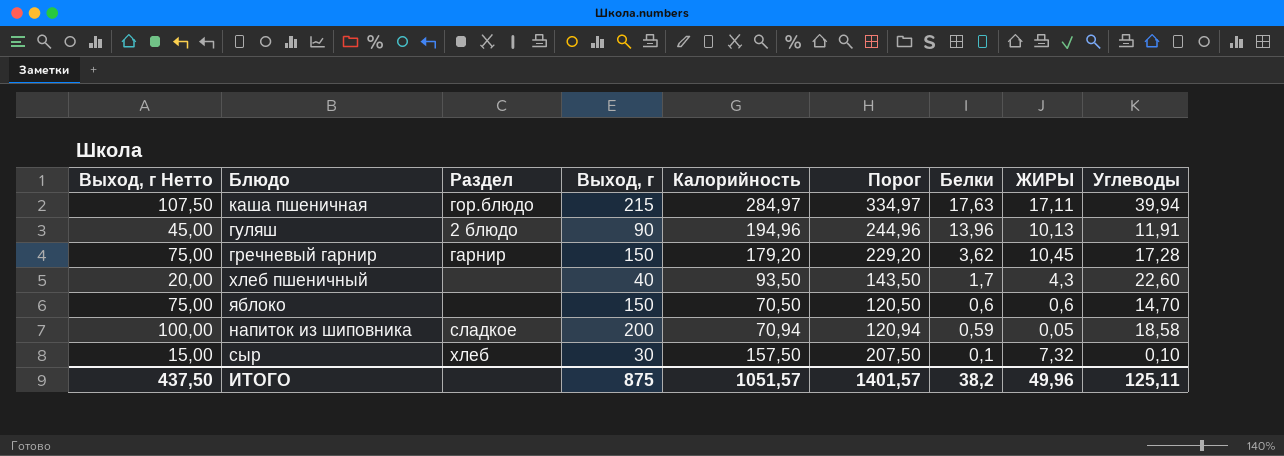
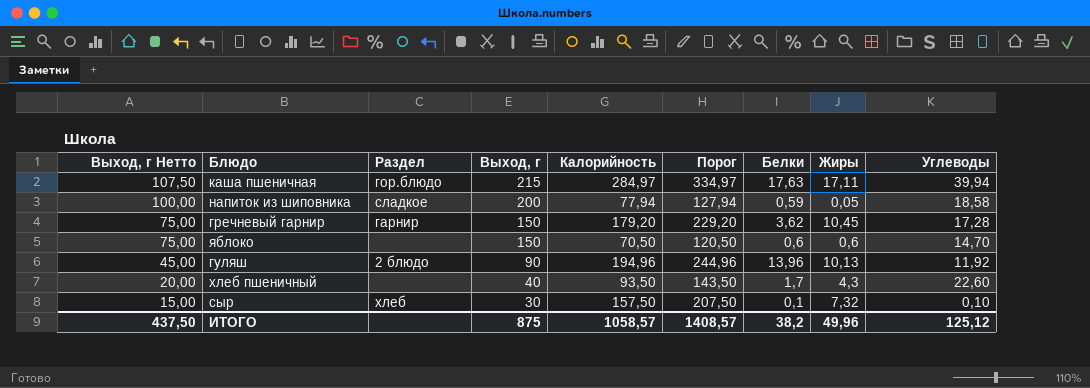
row order: Белки descending -> Выход, г Нетто descending
column name: ЖИРЫ -> Жиры
напиток из шиповника | Калорийность: 70,94 -> 77,94
напиток из шиповника | Порог: 120,94 -> 127,94
гуляш | Углеводы: 11,91 -> 11,92
ИТОГО | Калорийность: 1051,57 -> 1058,57
ИТОГО | Порог: 1401,57 -> 1408,57
ИТОГО | Углеводы: 125,11 -> 125,12

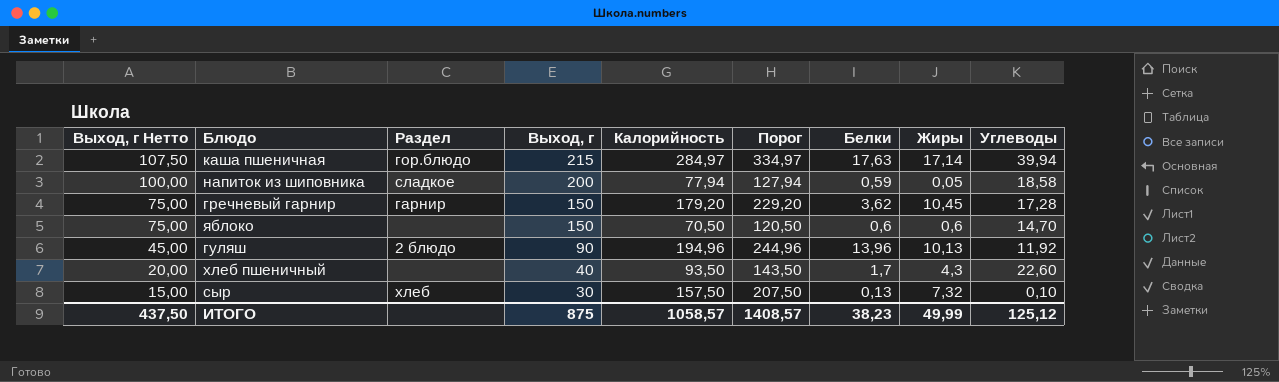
каша пшеничная | Жиры: 17,11 -> 17,14
сыр | Белки: 0,1 -> 0,13
ИТОГО | Белки: 38,2 -> 38,23
ИТОГО | Жиры: 49,96 -> 49,99

